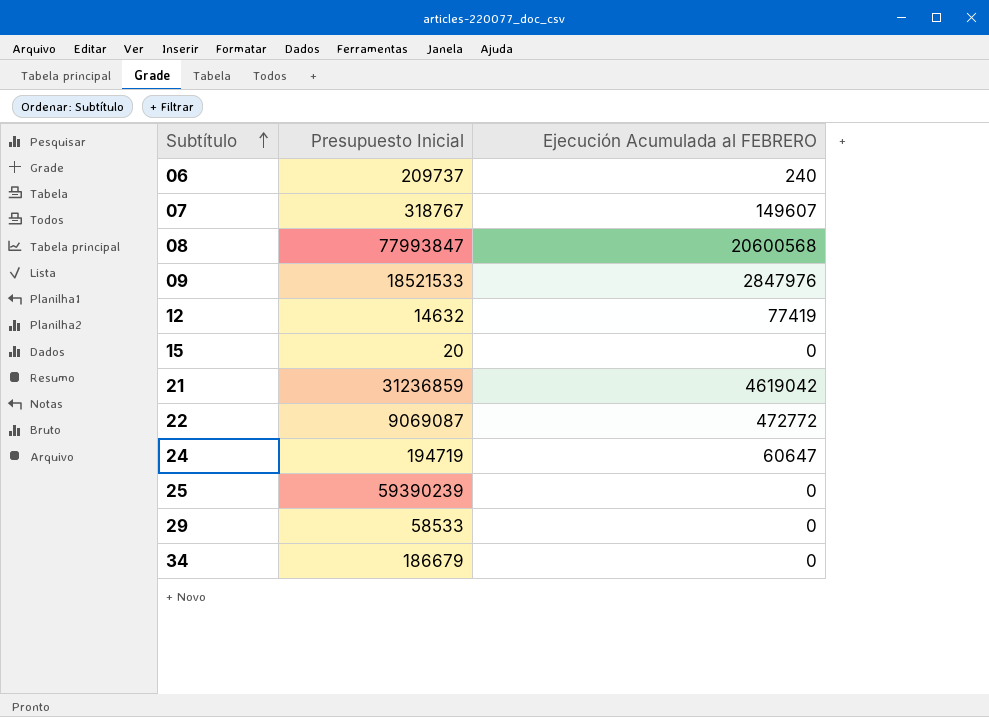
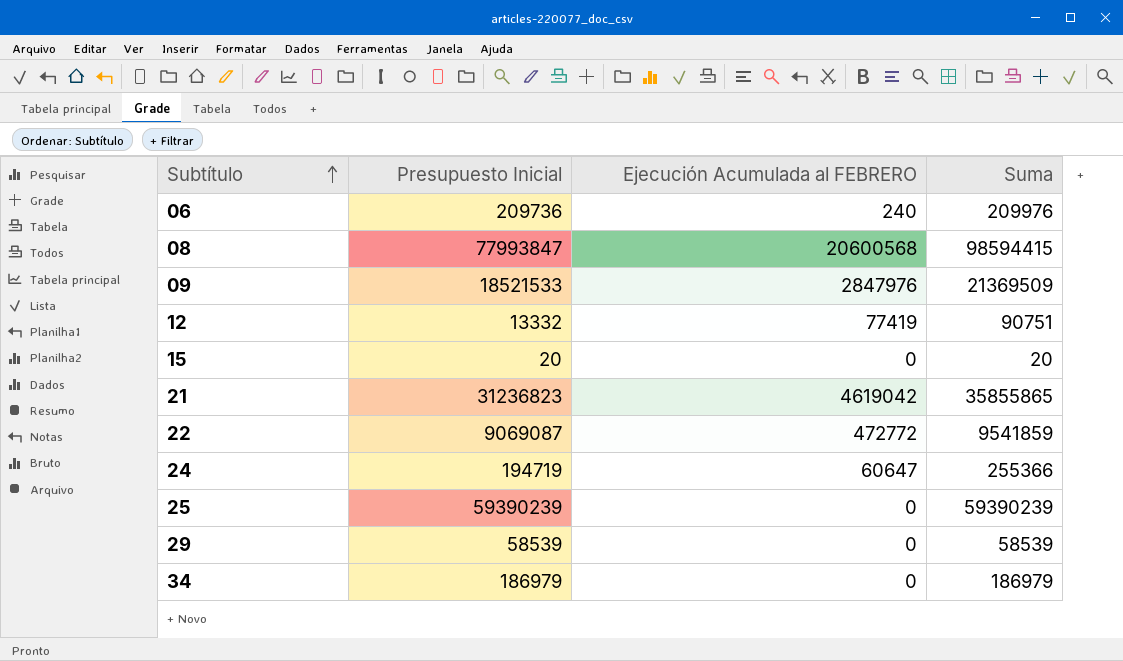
column Suma | formula: none -> [Presupuesto Inicial] + [Ejecución Acumulada al FEBRERO]
row 07: 318767 | 149607 -> none
06 | Presupuesto Inicial: 209737 -> 209736
12 | Presupuesto Inicial: 14632 -> 13332
21 | Presupuesto Inicial: 31236859 -> 31236823
29 | Presupuesto Inicial: 58533 -> 58539
34 | Presupuesto Inicial: 186679 -> 186979

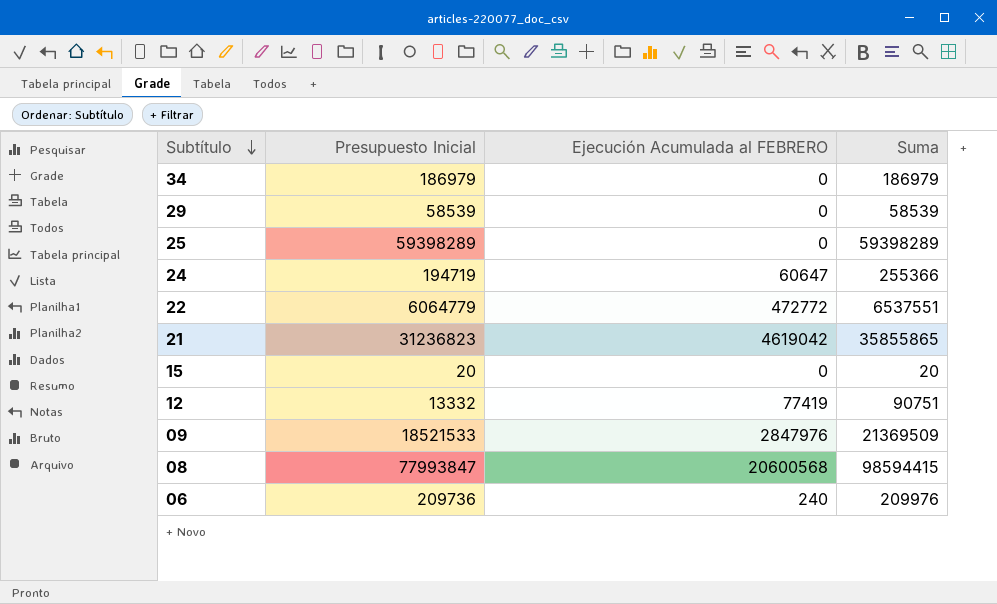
row order: Subtítulo ascending -> Subtítulo descending
25 | Presupuesto Inicial: 59390239 -> 59398289
25 | Suma: 59390239 -> 59398289
22 | Presupuesto Inicial: 9069087 -> 6064779
22 | Suma: 9541859 -> 6537551

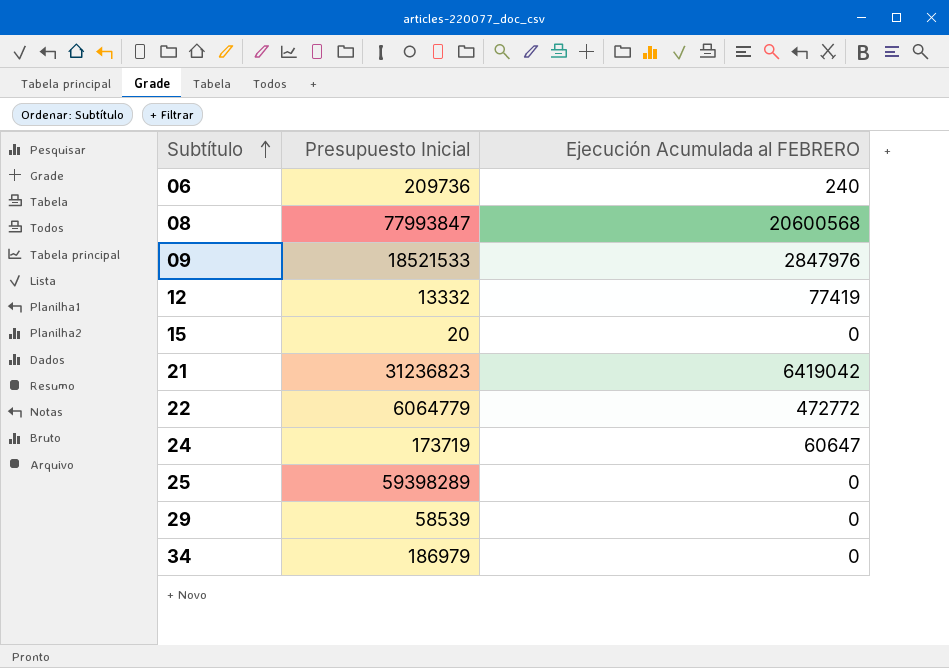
row order: Subtítulo descending -> Subtítulo ascending
column Suma | formula: [Presupuesto Inicial] + [Ejecución Acumulada al FEBRERO] -> none
21 | Ejecución Acumulada al FEBRERO: 4619042 -> 6419042
24 | Presupuesto Inicial: 194719 -> 173719

